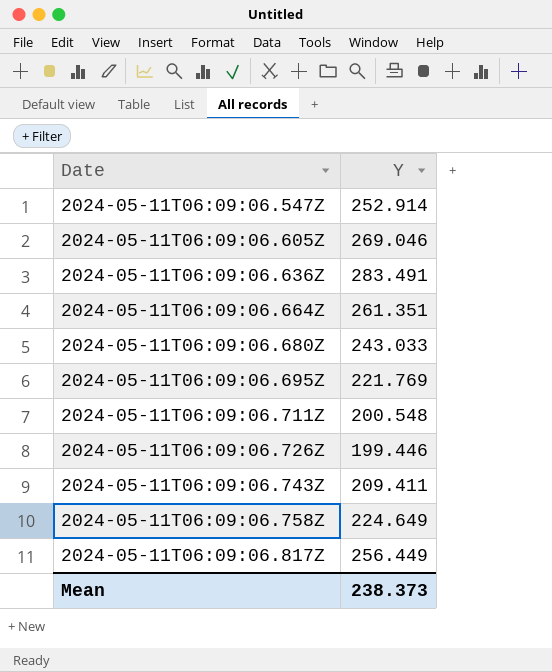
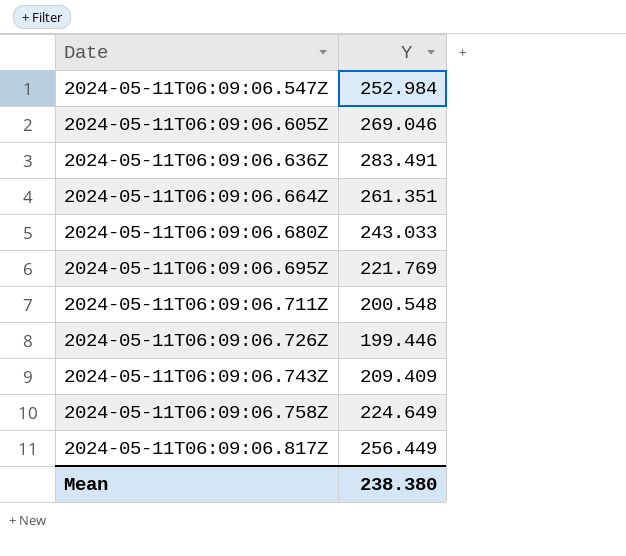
2024-05-11T06:09:06.547Z | Y: 252.914 -> 252.984
2024-05-11T06:09:06.743Z | Y: 209.411 -> 209.409
Mean | Y: 238.373 -> 238.380

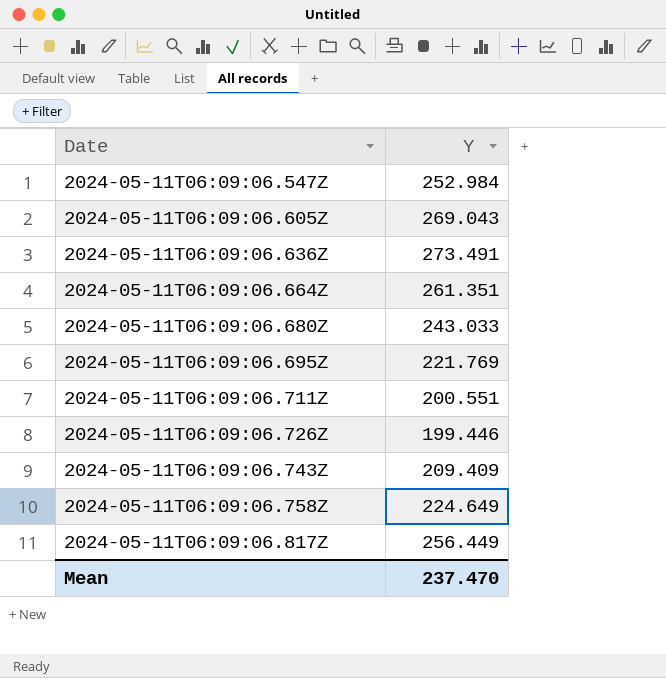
2024-05-11T06:09:06.605Z | Y: 269.046 -> 269.043
2024-05-11T06:09:06.636Z | Y: 283.491 -> 273.491
2024-05-11T06:09:06.711Z | Y: 200.548 -> 200.551
Mean | Y: 238.380 -> 237.470

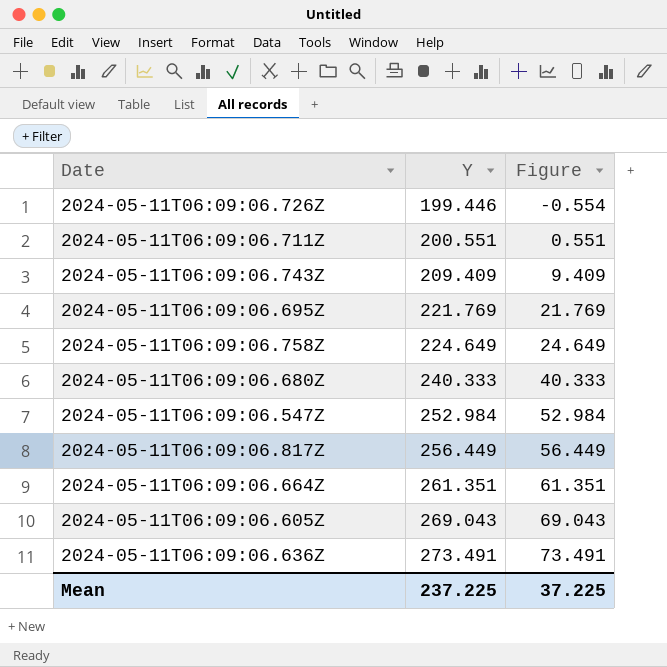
row order: Date ascending -> Y ascending
column Figure | formula: none -> [Y] - 200
2024-05-11T06:09:06.680Z | Y: 243.033 -> 240.333
Mean | Y: 237.470 -> 237.225

